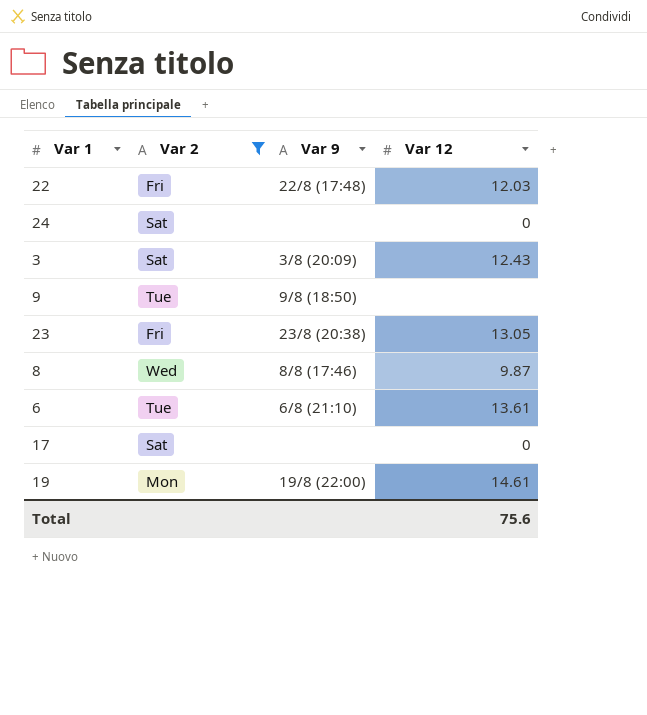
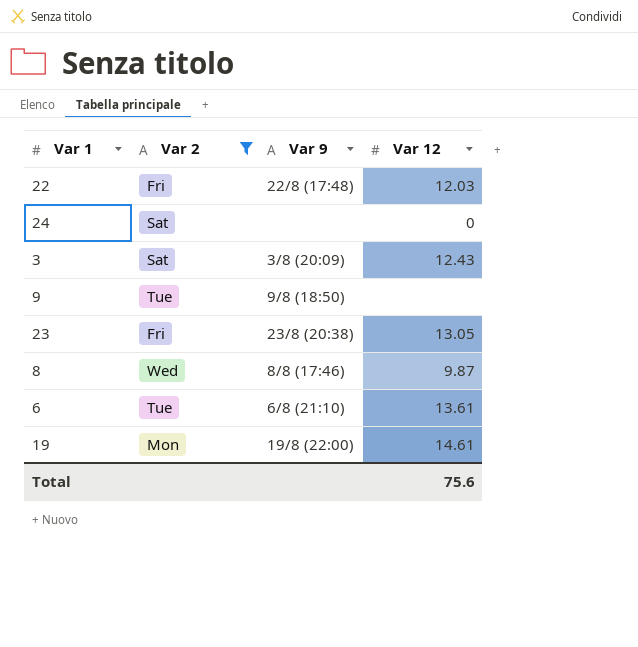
row 17: Sat | none | 0 -> none

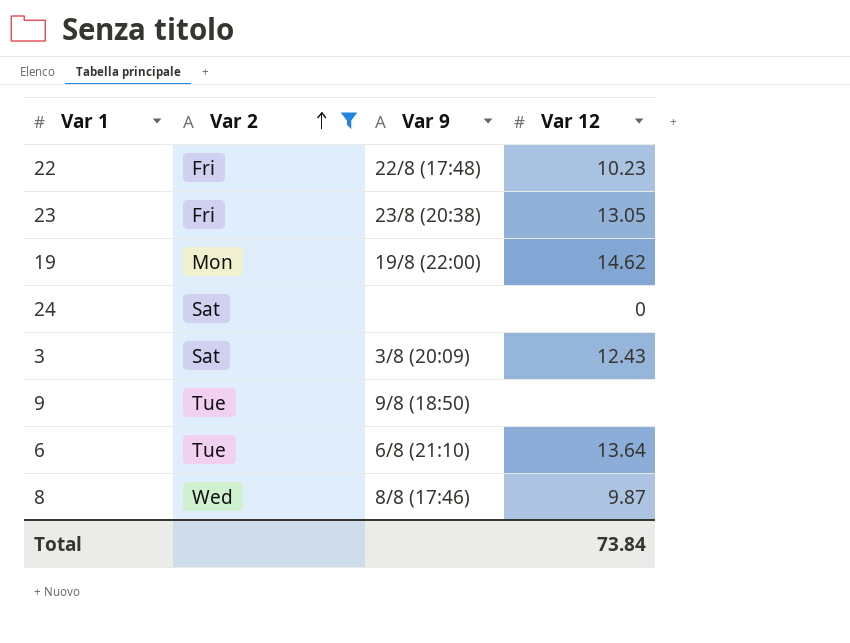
row order: none -> Var 2 ascending
22 | Var 12: 12.03 -> 10.23
19 | Var 12: 14.61 -> 14.62
6 | Var 12: 13.61 -> 13.64
Total | Var 12: 75.6 -> 73.84

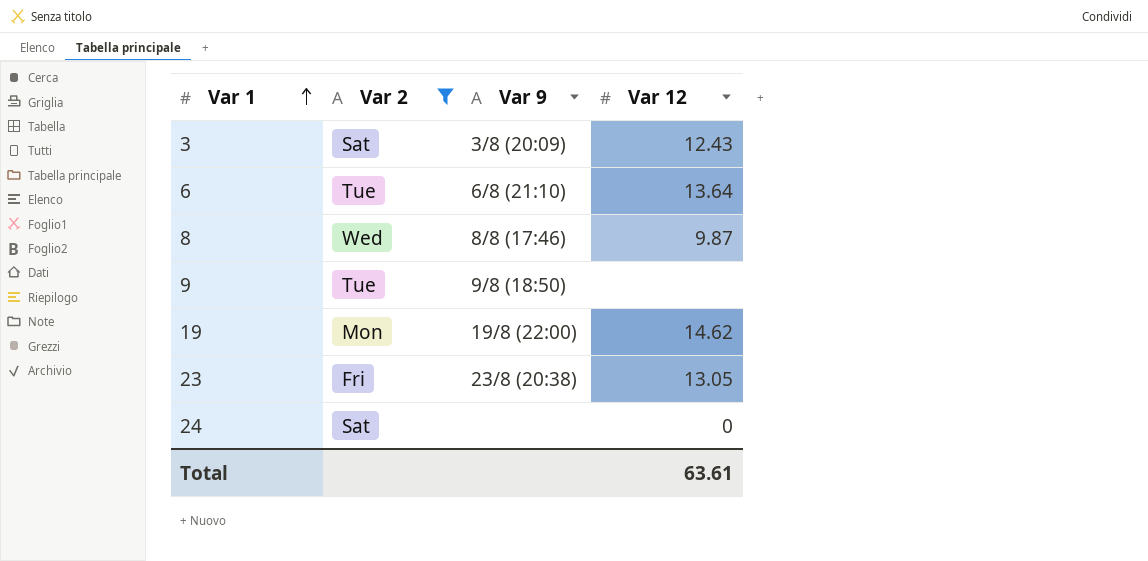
row order: Var 2 ascending -> Var 1 ascending
row 22: Fri | 22/8 (17:48) | 10.23 -> none
Total | Var 12: 73.84 -> 63.61

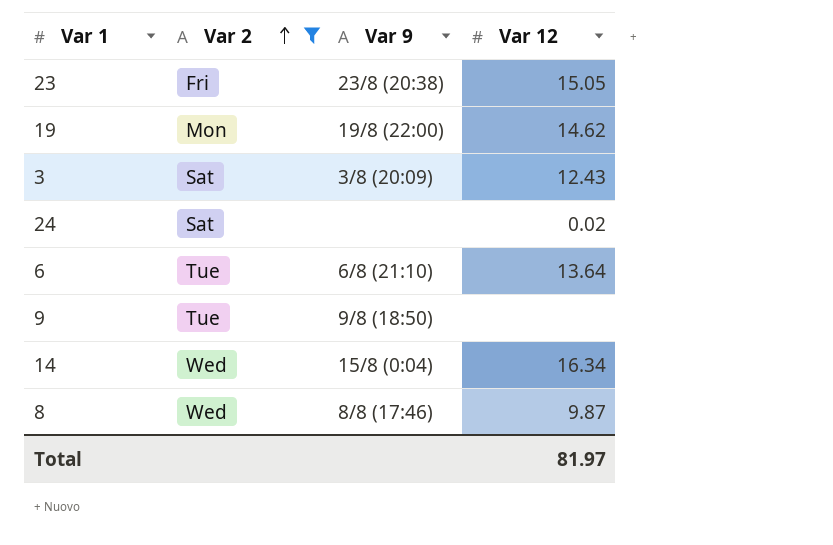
row order: Var 1 ascending -> Var 2 ascending
23 | Var 12: 13.05 -> 15.05
24 | Var 12: 0 -> 0.02
row 14: none -> Wed | 15/8 (0:04) | 16.34
Total | Var 12: 63.61 -> 81.97

